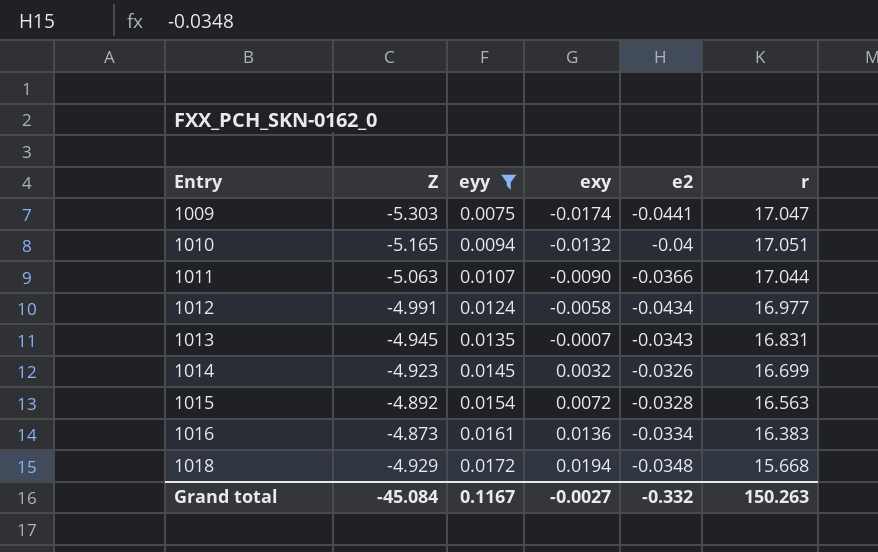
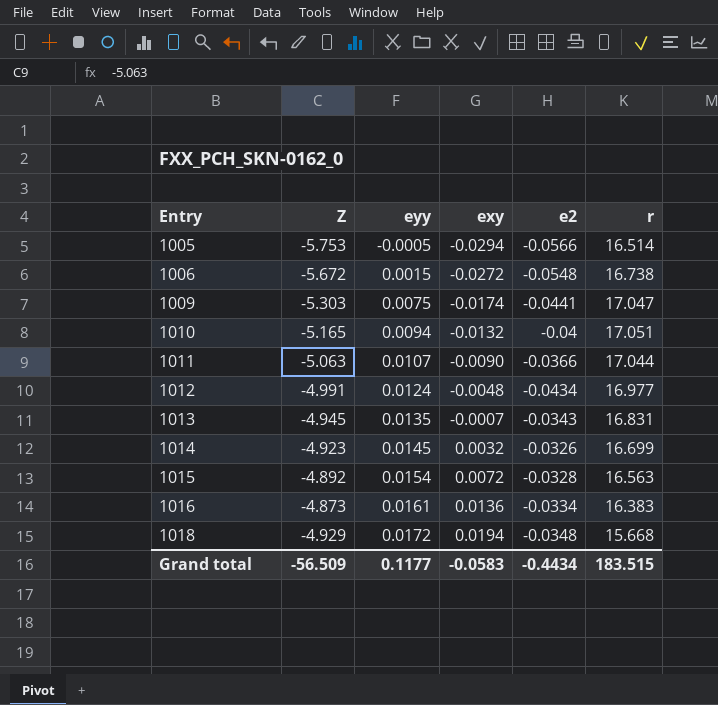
filter: eyy >= 0.0075 -> none
1012 | exy: -0.0058 -> -0.0048
Grand total | Z: -45.084 -> -56.509
Grand total | eyy: 0.1167 -> 0.1177
Grand total | exy: -0.0027 -> -0.0583
Grand total | e2: -0.332 -> -0.4434
Grand total | r: 150.263 -> 183.515

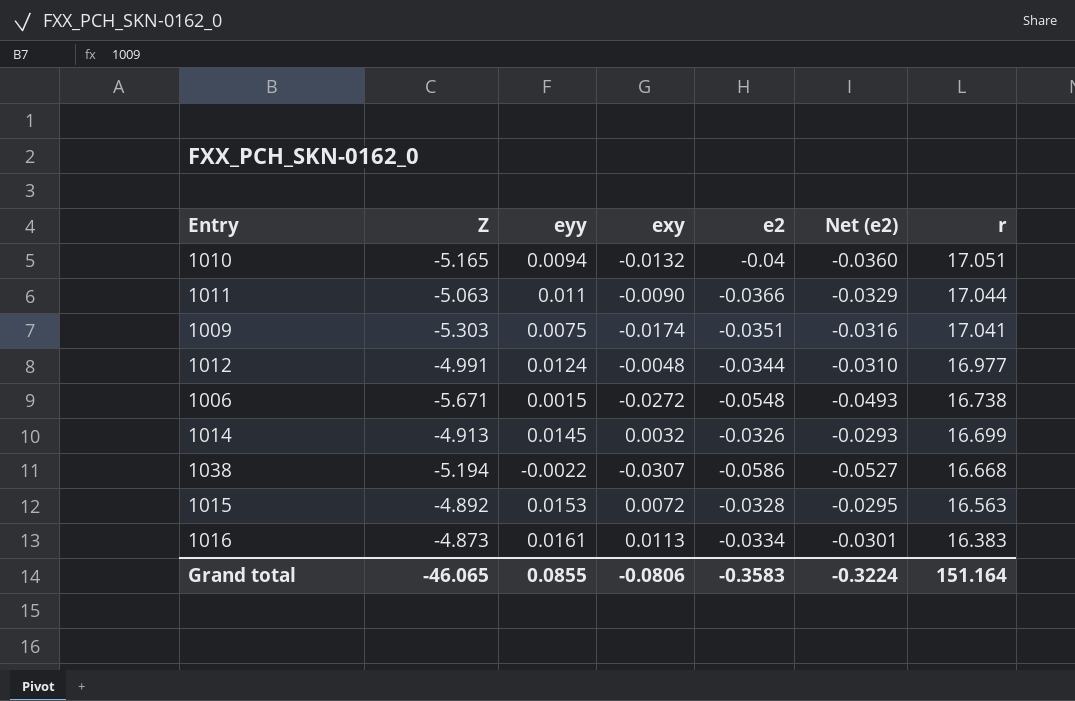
row order: Entry ascending -> r descending
column Net (e2) | formula: none -> [e2] * 0.9
row 1005: -5.753 | -0.0005 | -0.0294 | -0.0566 | 16.514 -> none
row 1013: -4.945 | 0.0135 | -0.0007 | -0.0343 | 16.831 -> none
row 1018: -4.929 | 0.0172 | 0.0194 | -0.0348 | 15.668 -> none
1011 | eyy: 0.0107 -> 0.011
1009 | e2: -0.0441 -> -0.0351
1009 | r: 17.047 -> 17.041
1012 | e2: -0.0434 -> -0.0344
1006 | Z: -5.672 -> -5.671
1014 | Z: -4.923 -> -4.913
row 1038: none -> -5.194 | -0.0022 | -0.0307 | -0.0586 | -0.0527 | 16.668
1015 | eyy: 0.0154 -> 0.0153
1016 | exy: 0.0136 -> 0.0113
Grand total | Z: -56.509 -> -46.065
Grand total | eyy: 0.1177 -> 0.0855
Grand total | exy: -0.0583 -> -0.0806
Grand total | e2: -0.4434 -> -0.3583
Grand total | r: 183.515 -> 151.164

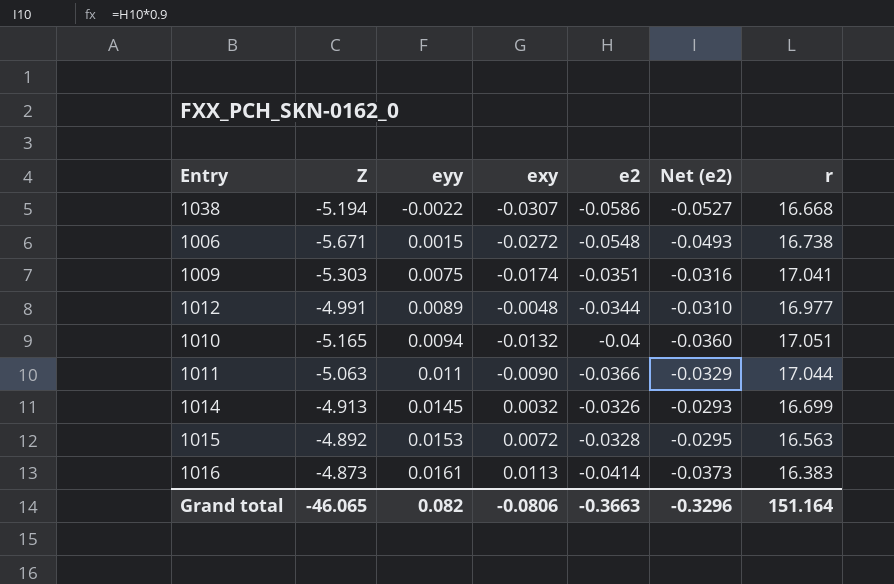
row order: r descending -> eyy ascending
1012 | eyy: 0.0124 -> 0.0089
1016 | e2: -0.0334 -> -0.0414
1016 | Net (e2): -0.0301 -> -0.0373
Grand total | eyy: 0.0855 -> 0.082
Grand total | e2: -0.3583 -> -0.3663
Grand total | Net (e2): -0.3224 -> -0.3296

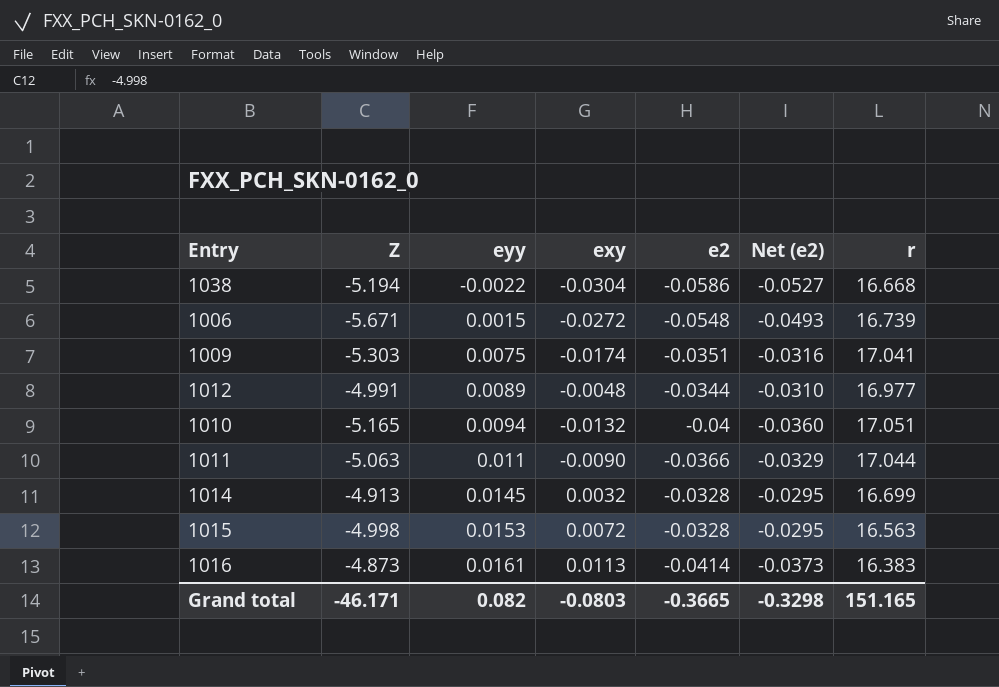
1038 | exy: -0.0307 -> -0.0304
1006 | r: 16.738 -> 16.739
1014 | e2: -0.0326 -> -0.0328
1014 | Net (e2): -0.0293 -> -0.0295
1015 | Z: -4.892 -> -4.998
Grand total | Z: -46.065 -> -46.171
Grand total | exy: -0.0806 -> -0.0803
Grand total | e2: -0.3663 -> -0.3665
Grand total | Net (e2): -0.3296 -> -0.3298
Grand total | r: 151.164 -> 151.165

